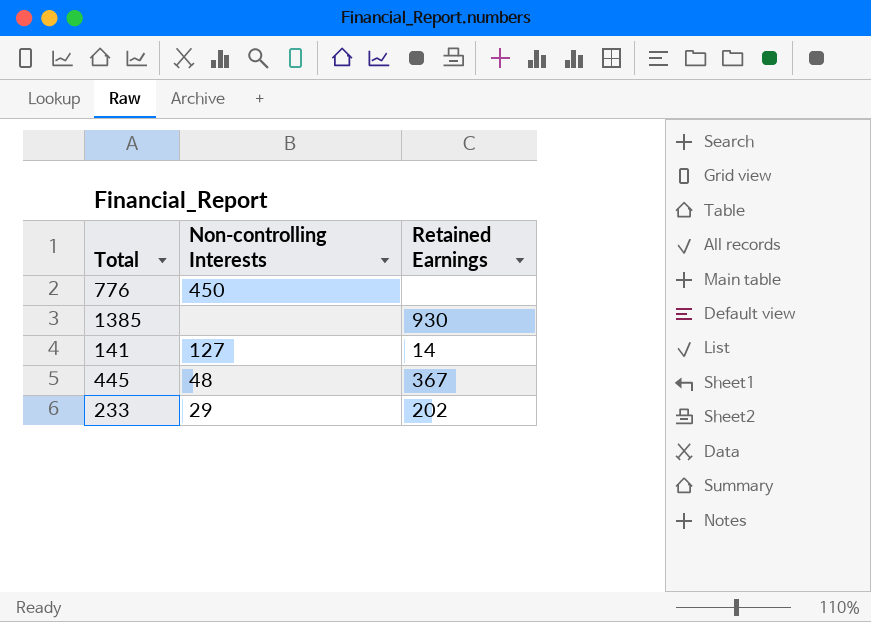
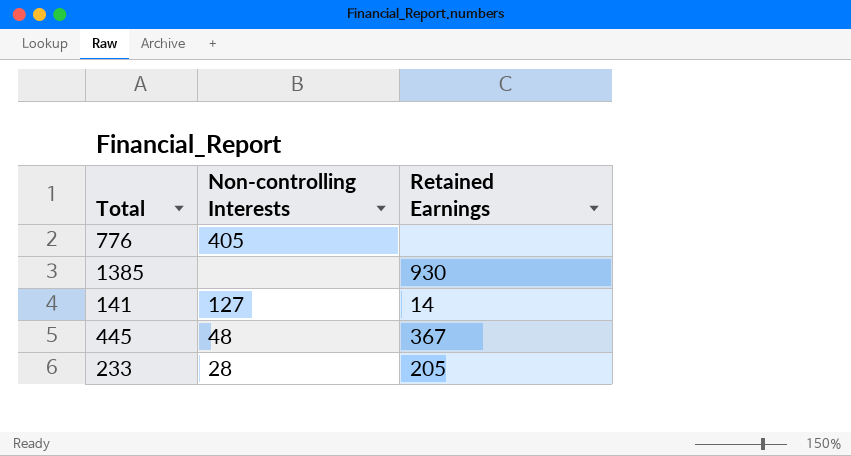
776 | Non-controlling Interests: 450 -> 405
233 | Non-controlling Interests: 29 -> 28
233 | Retained Earnings: 202 -> 205

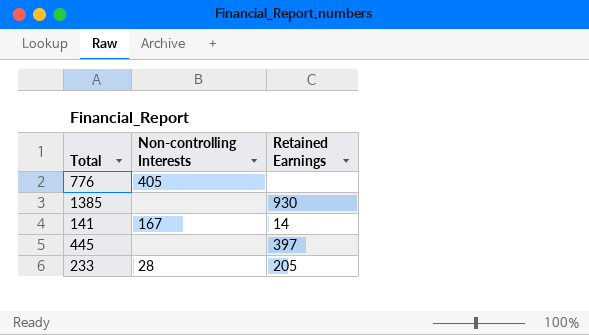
141 | Non-controlling Interests: 127 -> 167
445 | Non-controlling Interests: 48 -> none
445 | Retained Earnings: 367 -> 397

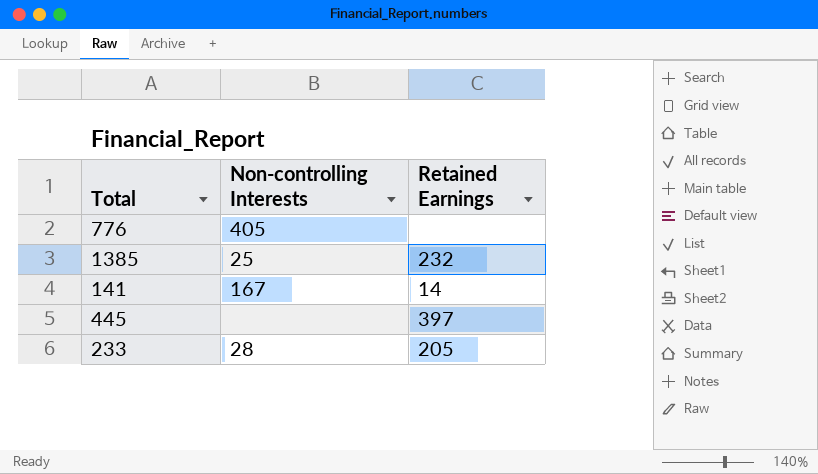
1385 | Non-controlling Interests: none -> 25
1385 | Retained Earnings: 930 -> 232

